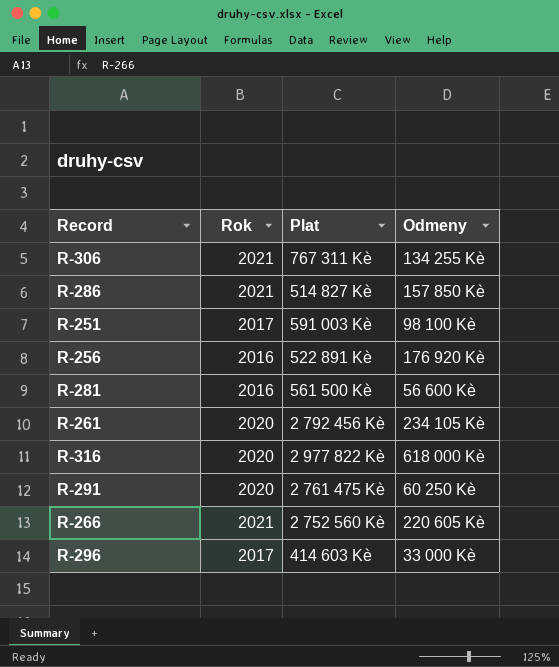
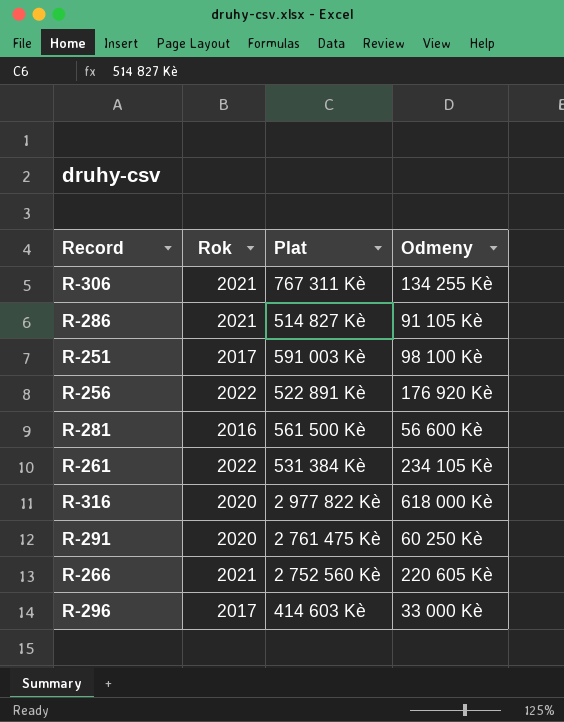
R-286 | Odmeny: 157 850 Kè -> 91 105 Kè
R-256 | Rok: 2016 -> 2022
R-261 | Rok: 2020 -> 2022
R-261 | Plat: 2 792 456 Kè -> 531 384 Kè

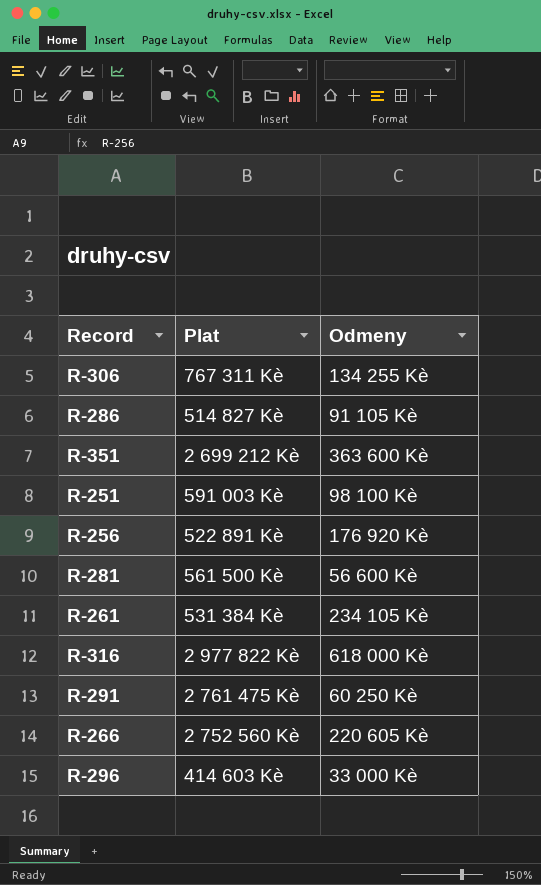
column Rok | position: 2 -> none
row R-351: none -> 2 699 212 Kè | 363 600 Kè

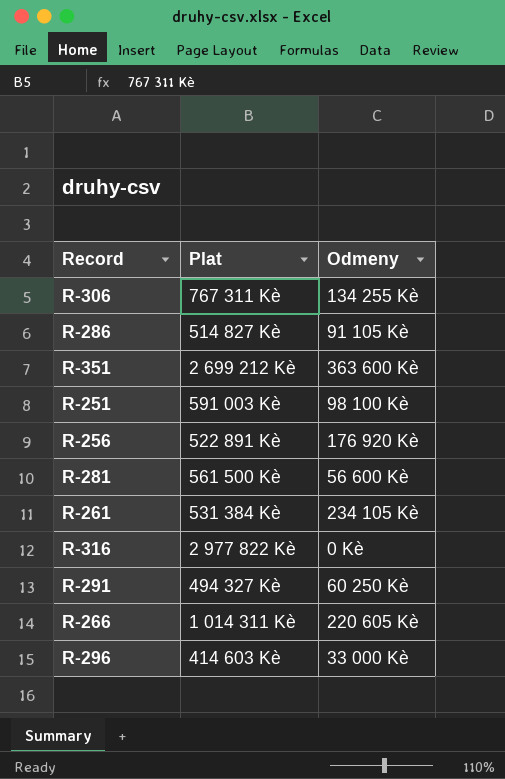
R-316 | Odmeny: 618 000 Kè -> 0 Kè
R-291 | Plat: 2 761 475 Kè -> 494 327 Kè
R-266 | Plat: 2 752 560 Kè -> 1 014 311 Kè

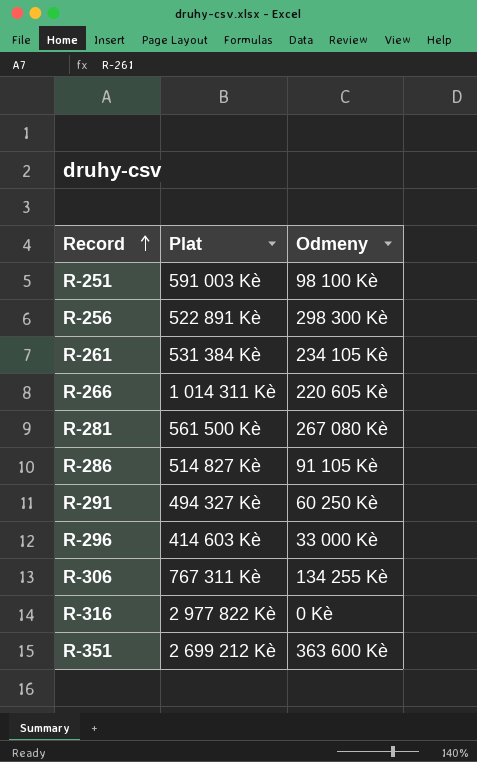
row order: none -> Record ascending
R-256 | Odmeny: 176 920 Kè -> 298 300 Kè
R-281 | Odmeny: 56 600 Kè -> 267 080 Kè

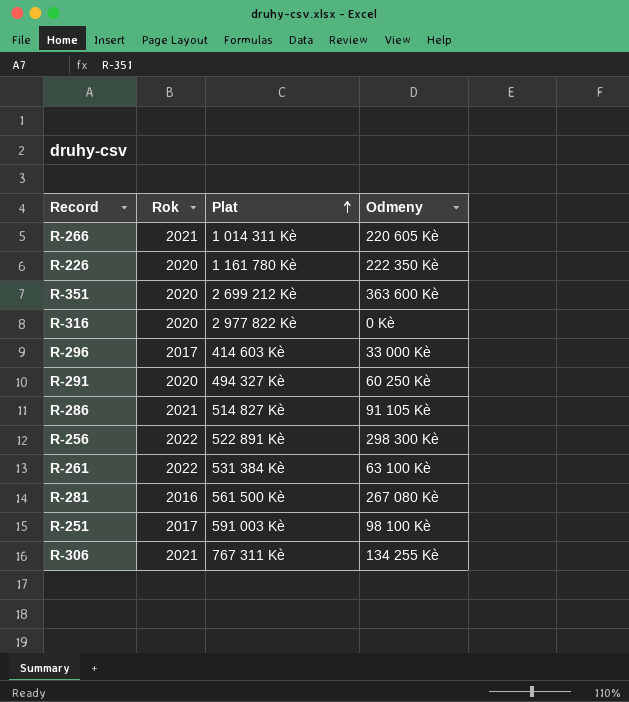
row order: Record ascending -> Plat ascending
column Rok | position: none -> 2
row R-226: none -> 2020 | 1 161 780 Kè | 222 350 Kè
R-261 | Odmeny: 234 105 Kè -> 63 100 Kè

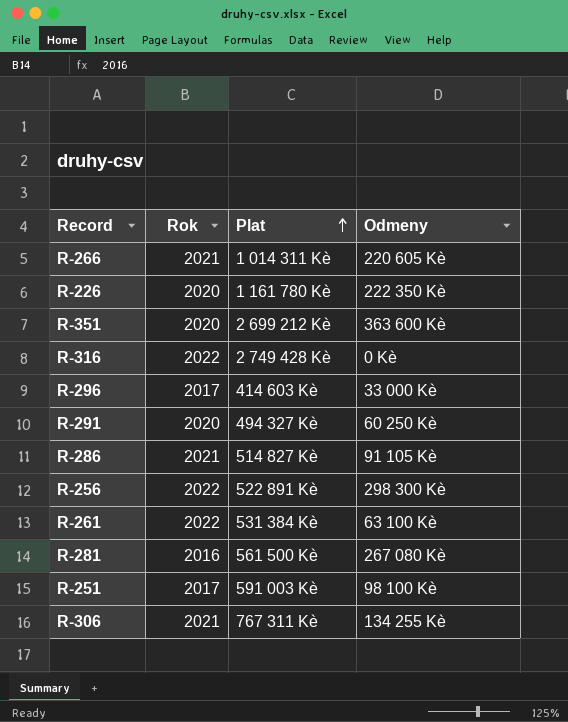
R-316 | Rok: 2020 -> 2022
R-316 | Plat: 2 977 822 Kè -> 2 749 428 Kè

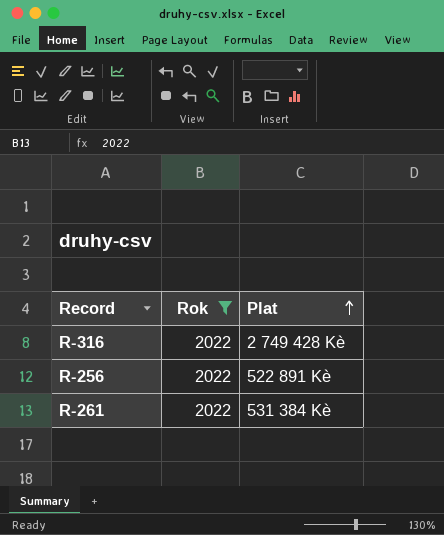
filter: none -> Rok = 2022
column Odmeny | position: 4 -> none

